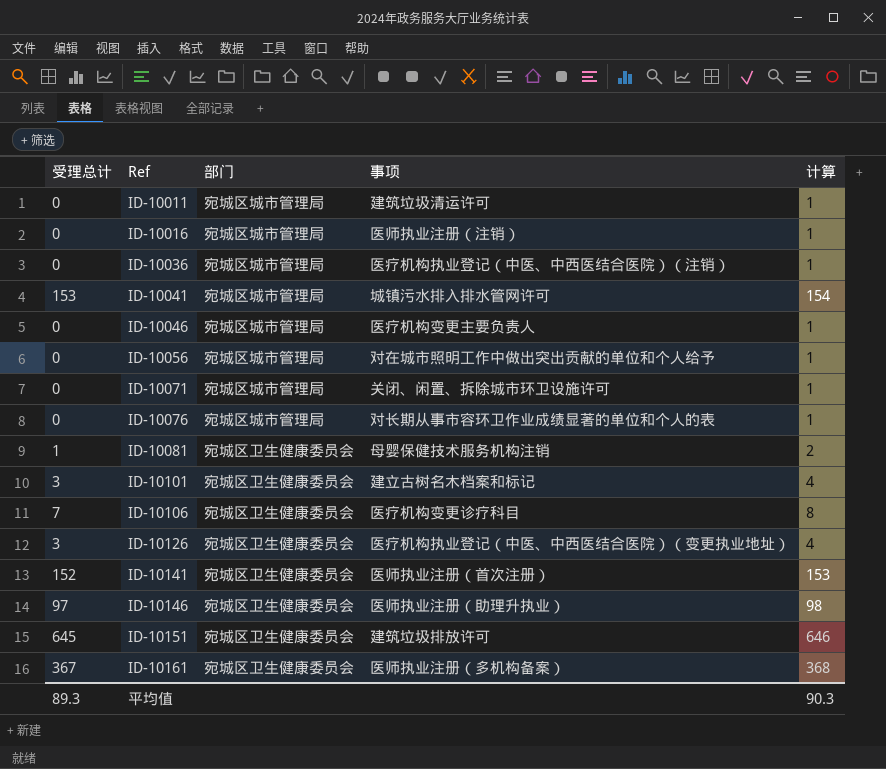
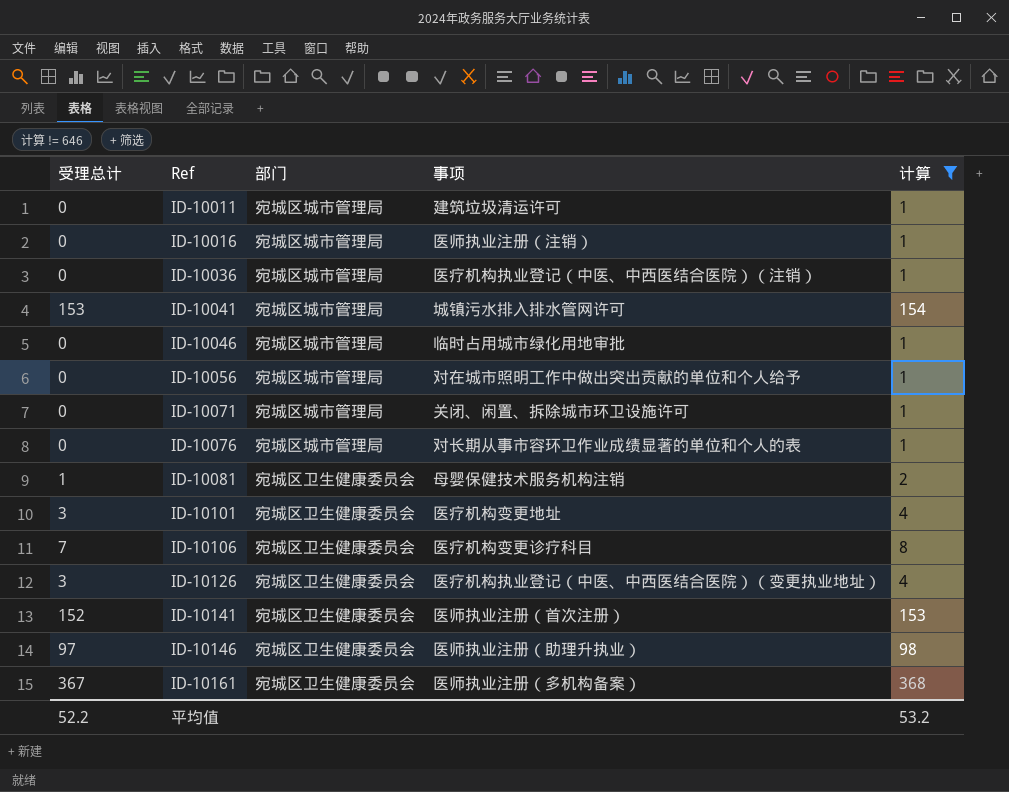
filter: none -> 计算 != 646
ID-10046 | 事项: 医疗机构变更主要负责人 -> 临时占用城市绿化用地审批
ID-10101 | 事项: 建立古树名木档案和标记 -> 医疗机构变更地址
平均值 | 受理总计: 89.3 -> 52.2
平均值 | 计算: 90.3 -> 53.2

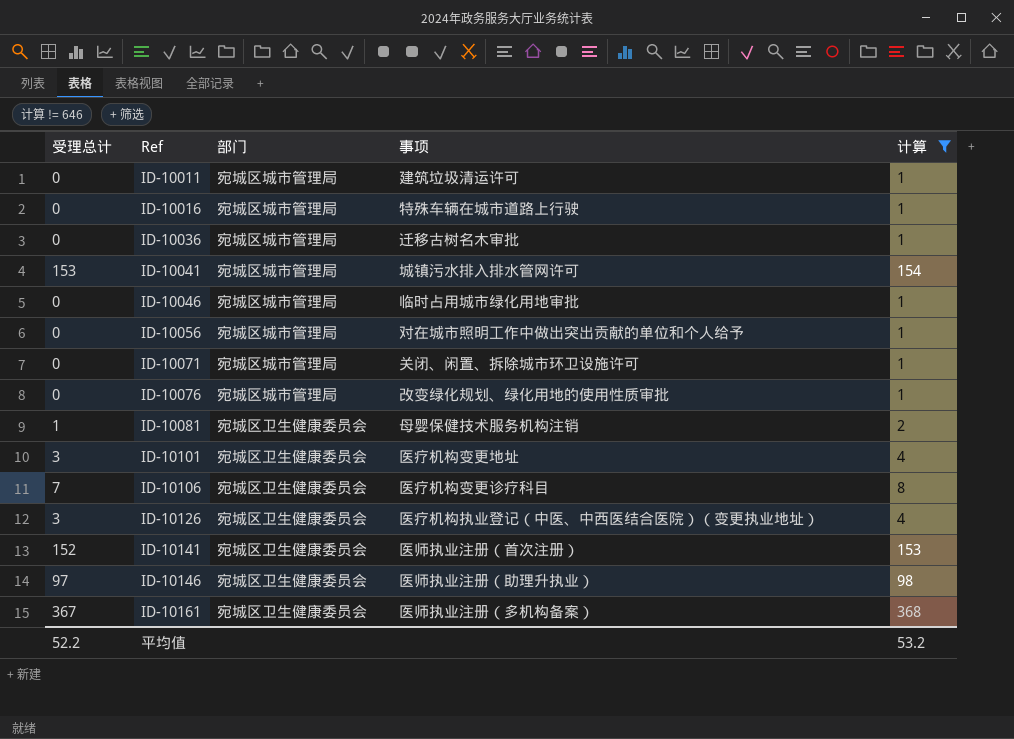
ID-10016 | 事项: 医师执业注册（注销） -> 特殊车辆在城市道路上行驶
ID-10036 | 事项: 医疗机构执业登记（中医、中西医结合医院）（注销） -> 迁移古树名木审批
ID-10076 | 事项: 对长期从事市容环卫作业成绩显著的单位和个人的表 -> 改变绿化规划、绿化用地的使用性质审批

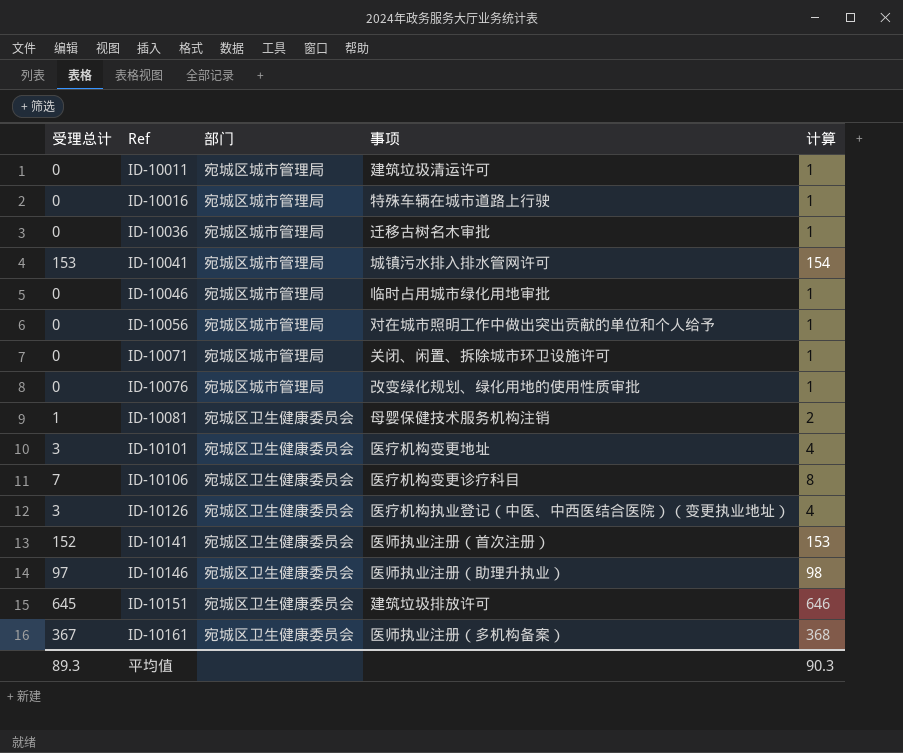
filter: 计算 != 646 -> none
平均值 | 受理总计: 52.2 -> 89.3
平均值 | 计算: 53.2 -> 90.3

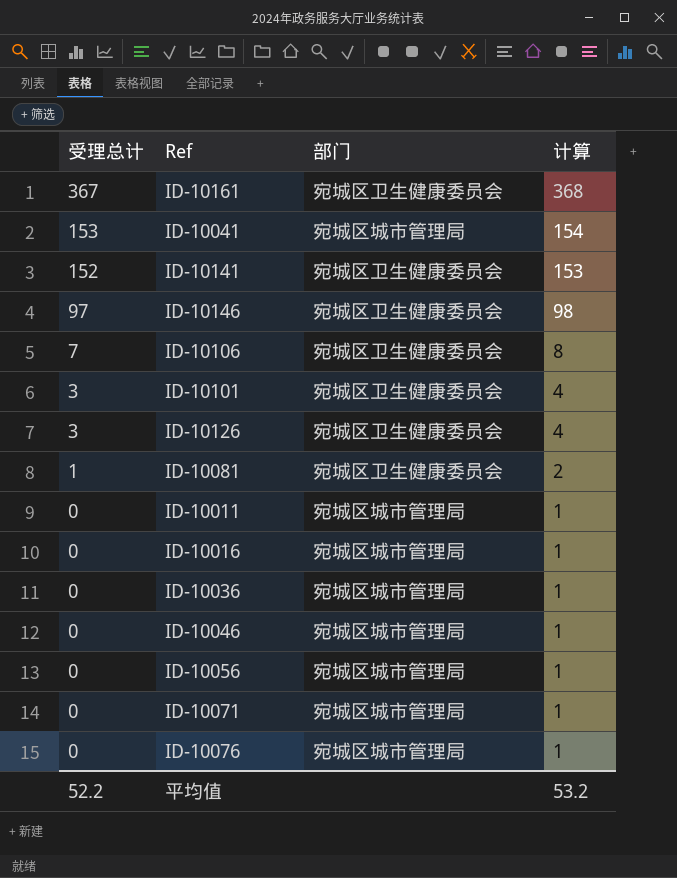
row order: Ref ascending -> 受理总计 descending
column 事项 | position: 4 -> none
row ID-10151: 645 | 宛城区卫生健康委员会 | 建筑垃圾排放许可 | 646 -> none
平均值 | 受理总计: 89.3 -> 52.2
平均值 | 计算: 90.3 -> 53.2

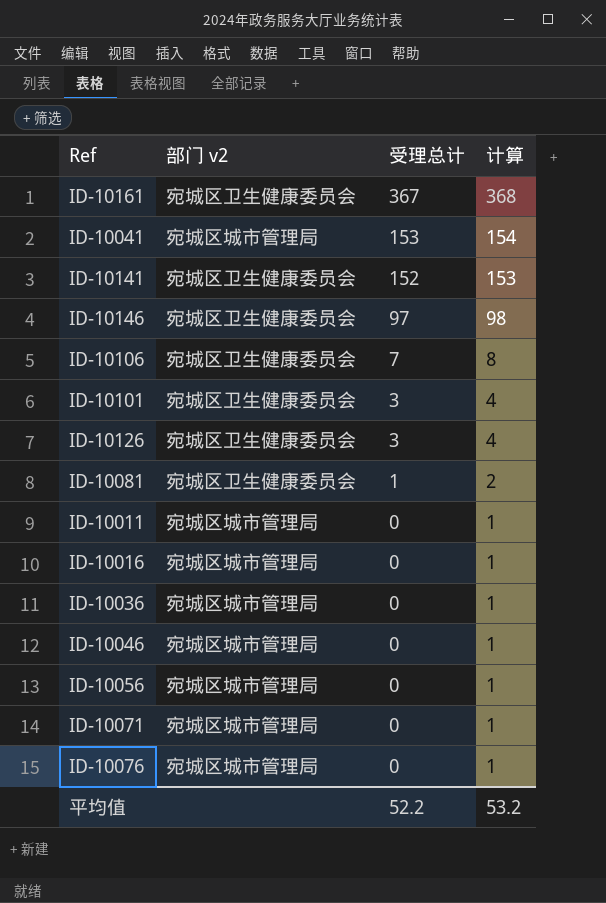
column name: 部门 -> 部门 v2
column 受理总计 | position: 1 -> 3

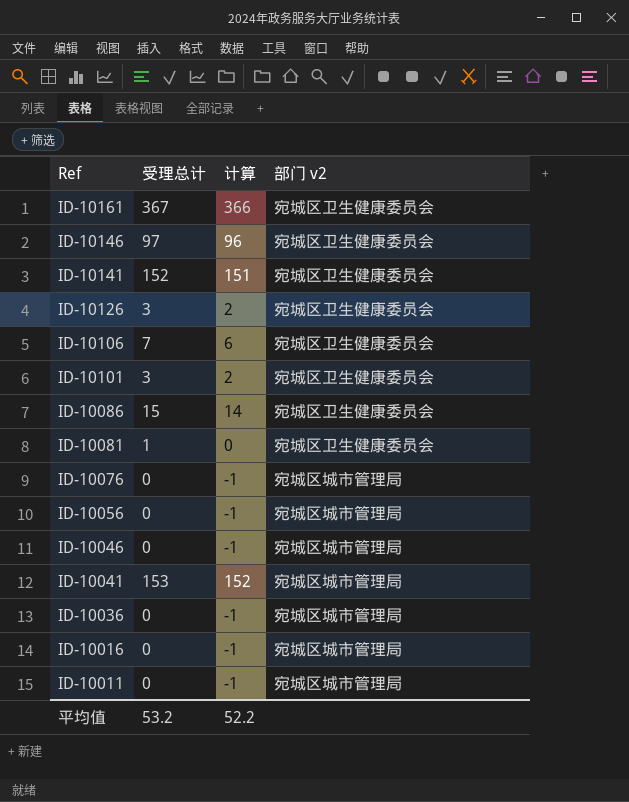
row order: 受理总计 descending -> Ref descending
column 计算 | formula: [受理总计] + 1 -> [受理总计] - 1
column 部门 v2 | position: 2 -> 4
row ID-10071: 宛城区城市管理局 | 0 | 1 -> none
row ID-10086: none -> 15 | 14 | 宛城区卫生健康委员会
平均值 | 受理总计: 52.2 -> 53.2
平均值 | 计算: 53.2 -> 52.2

